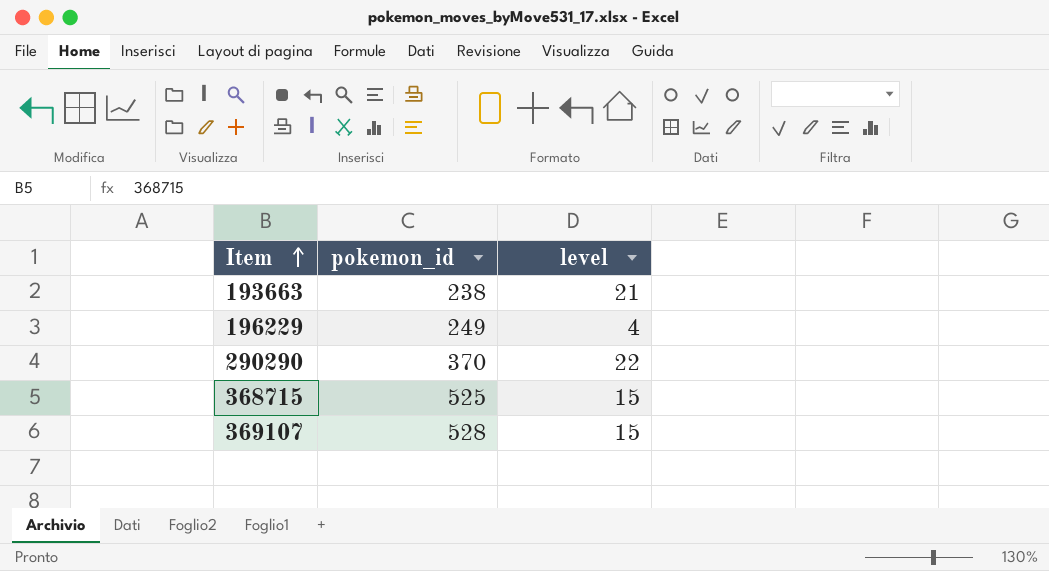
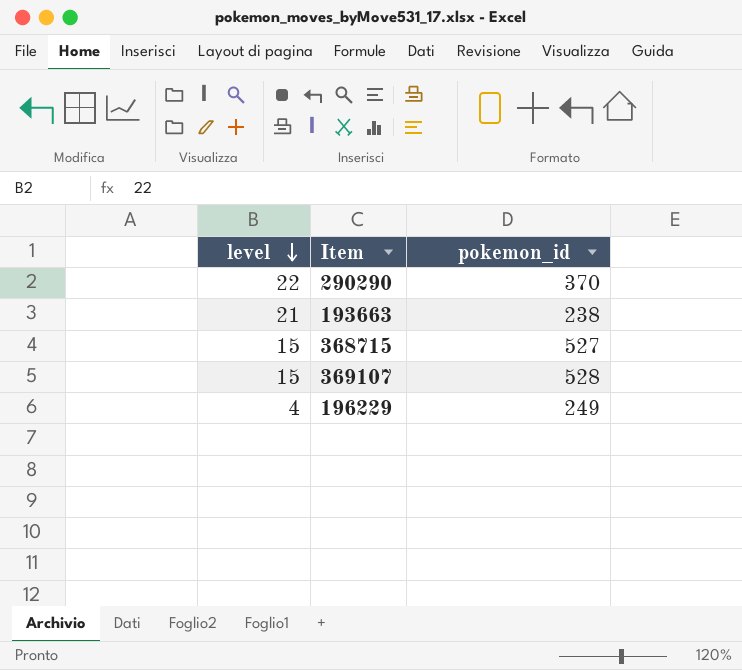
row order: Item ascending -> level descending
column level | position: 3 -> 1
368715 | pokemon_id: 525 -> 527

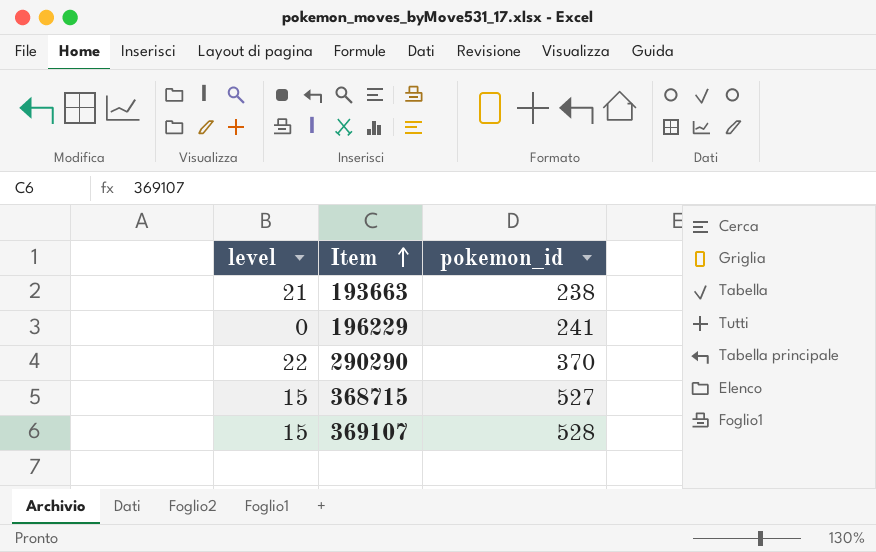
row order: level descending -> Item ascending
196229 | level: 4 -> 0
196229 | pokemon_id: 249 -> 241

